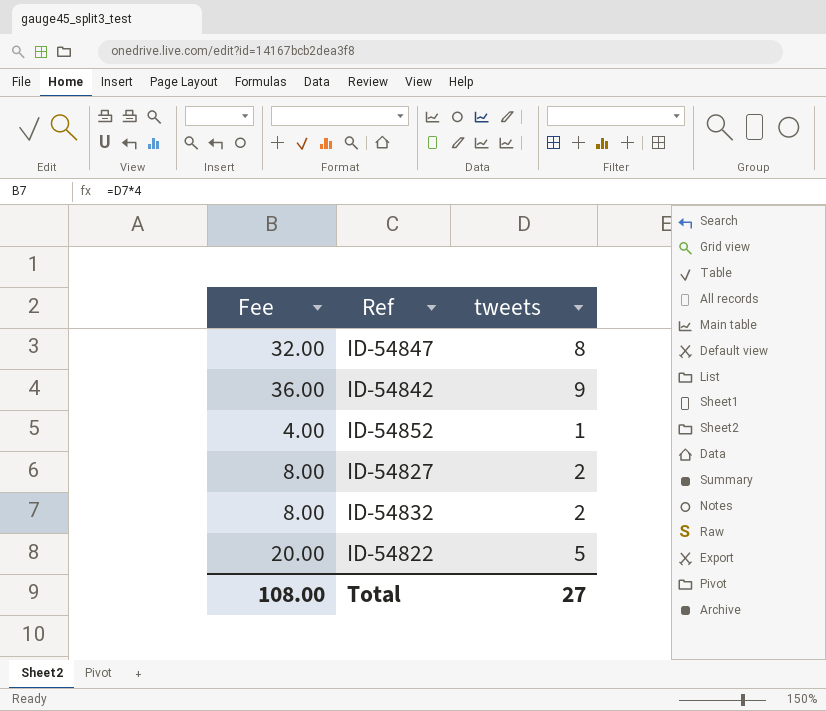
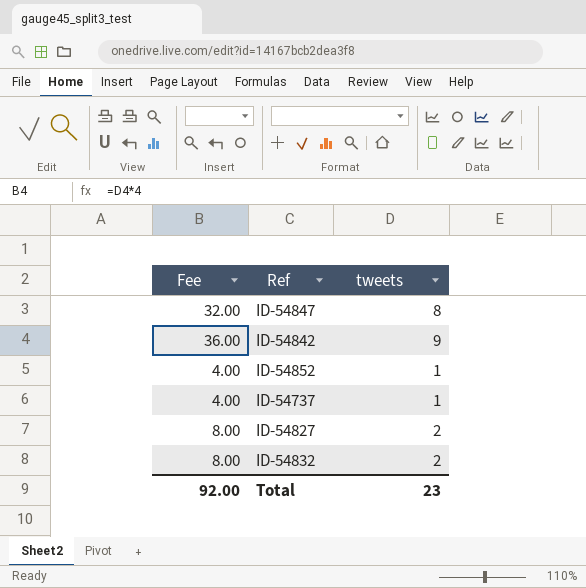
row ID-54822: 20.00 | 5 -> none
row ID-54737: none -> 4.00 | 1
Total | Fee: 108.00 -> 92.00
Total | tweets: 27 -> 23

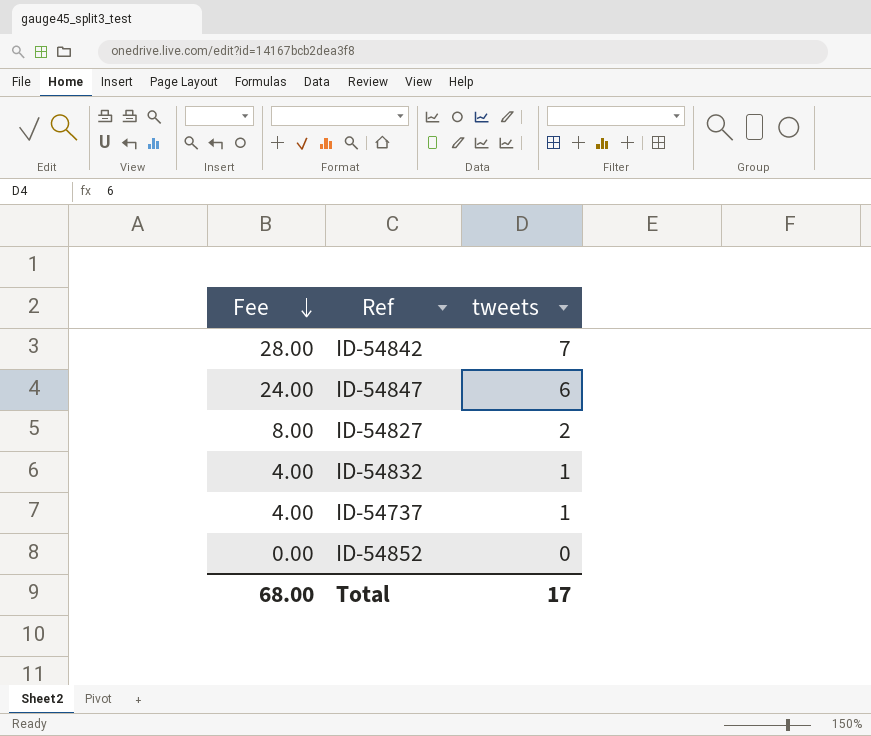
row order: none -> Fee descending
ID-54842 | Fee: 36.00 -> 28.00
ID-54842 | tweets: 9 -> 7
ID-54847 | Fee: 32.00 -> 24.00
ID-54847 | tweets: 8 -> 6
ID-54832 | Fee: 8.00 -> 4.00
ID-54832 | tweets: 2 -> 1
ID-54852 | Fee: 4.00 -> 0.00
ID-54852 | tweets: 1 -> 0
Total | Fee: 92.00 -> 68.00
Total | tweets: 23 -> 17

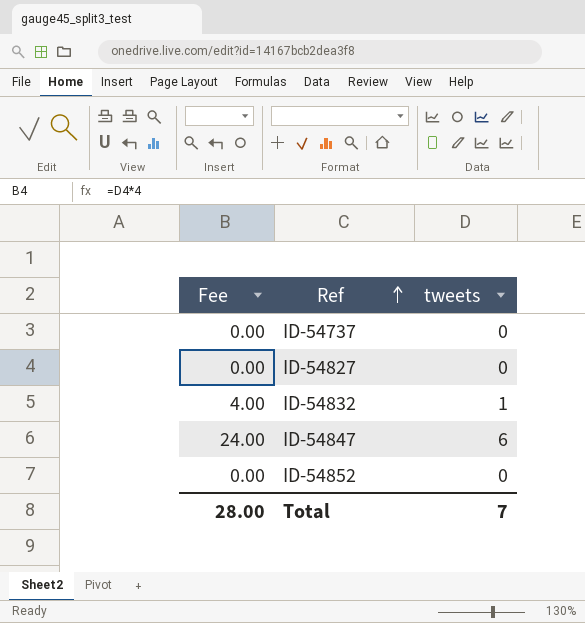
row order: Fee descending -> Ref ascending
row ID-54842: 28.00 | 7 -> none
ID-54737 | Fee: 4.00 -> 0.00
ID-54737 | tweets: 1 -> 0
ID-54827 | Fee: 8.00 -> 0.00
ID-54827 | tweets: 2 -> 0
Total | Fee: 68.00 -> 28.00
Total | tweets: 17 -> 7

